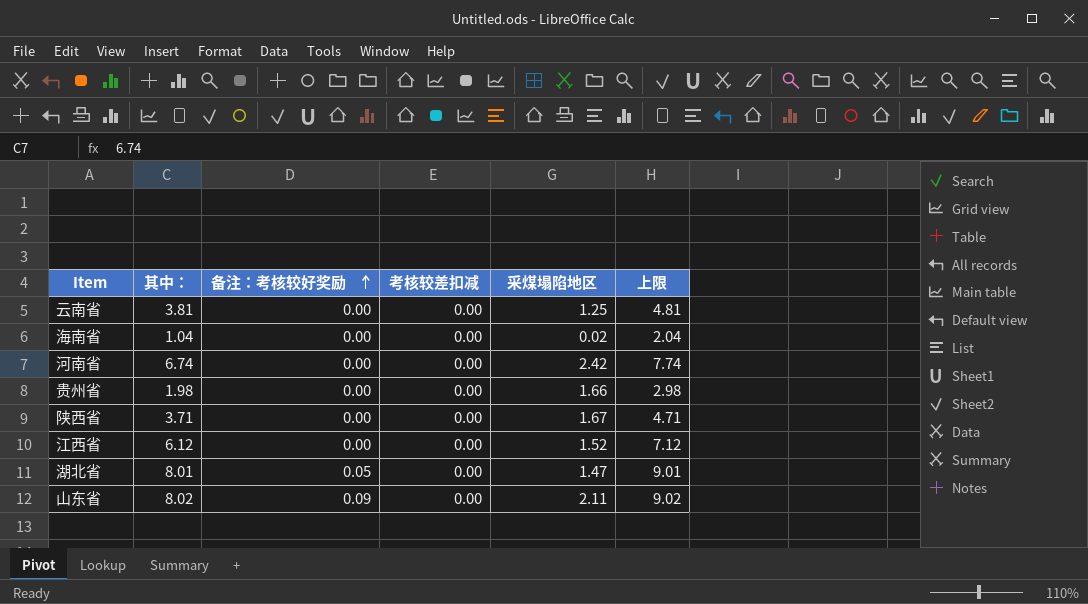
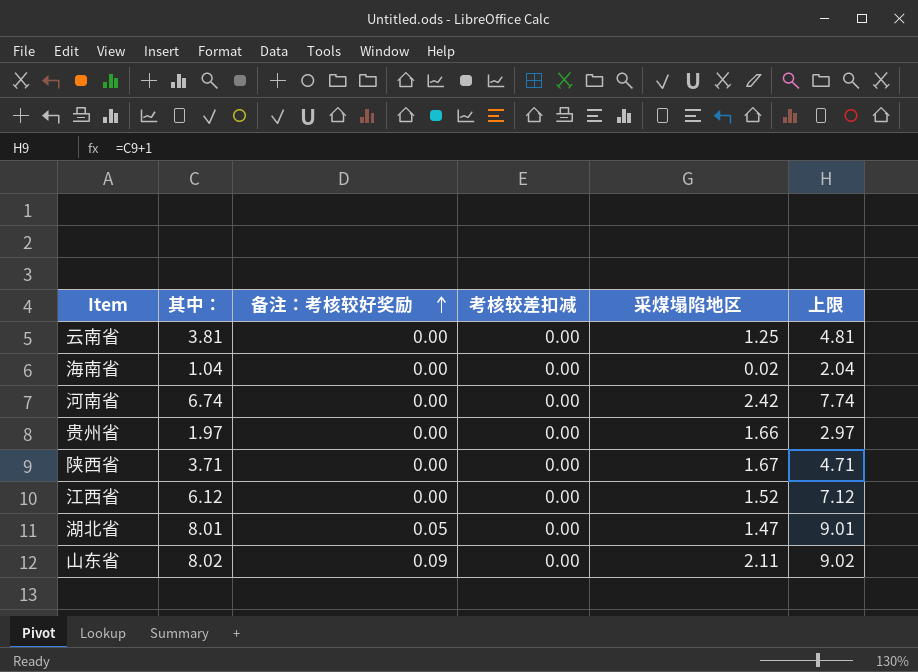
贵州省 | 其中：: 1.98 -> 1.97
贵州省 | 上限: 2.98 -> 2.97

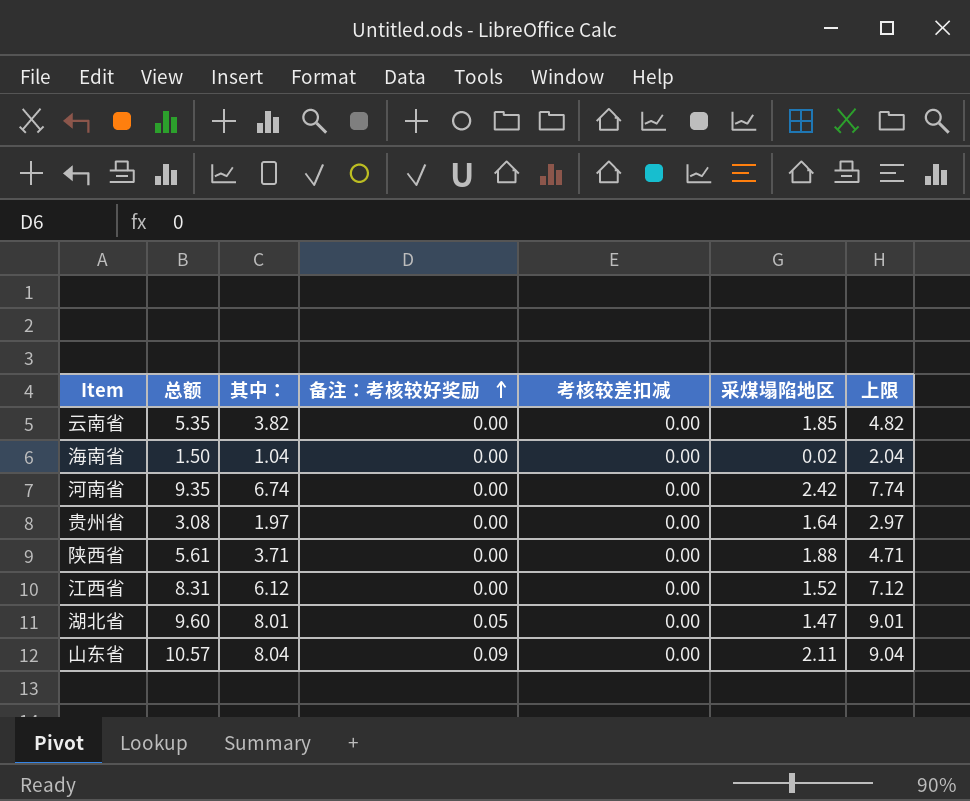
column 总额 | position: none -> 2
云南省 | 其中：: 3.81 -> 3.82
云南省 | 采煤塌陷地区: 1.25 -> 1.85
云南省 | 上限: 4.81 -> 4.82
贵州省 | 采煤塌陷地区: 1.66 -> 1.64
陕西省 | 采煤塌陷地区: 1.67 -> 1.88
山东省 | 其中：: 8.02 -> 8.04
山东省 | 上限: 9.02 -> 9.04

